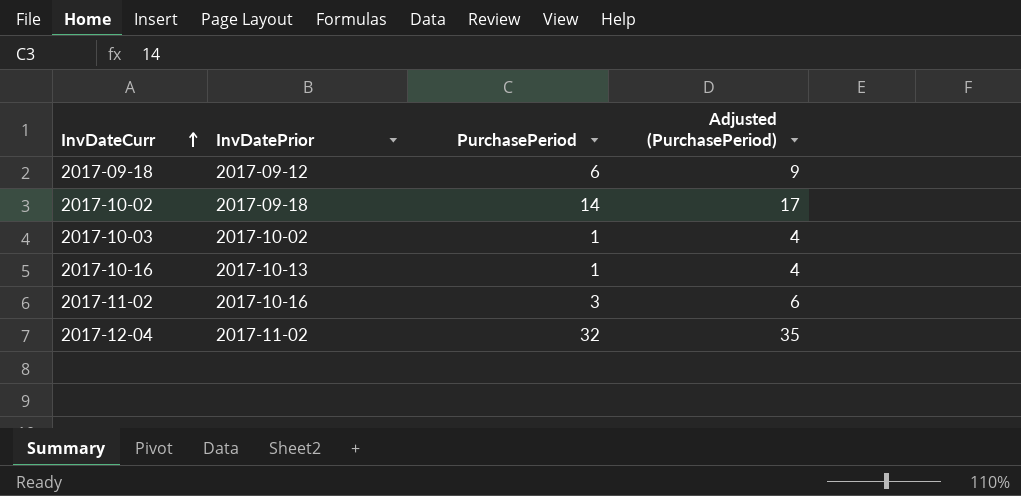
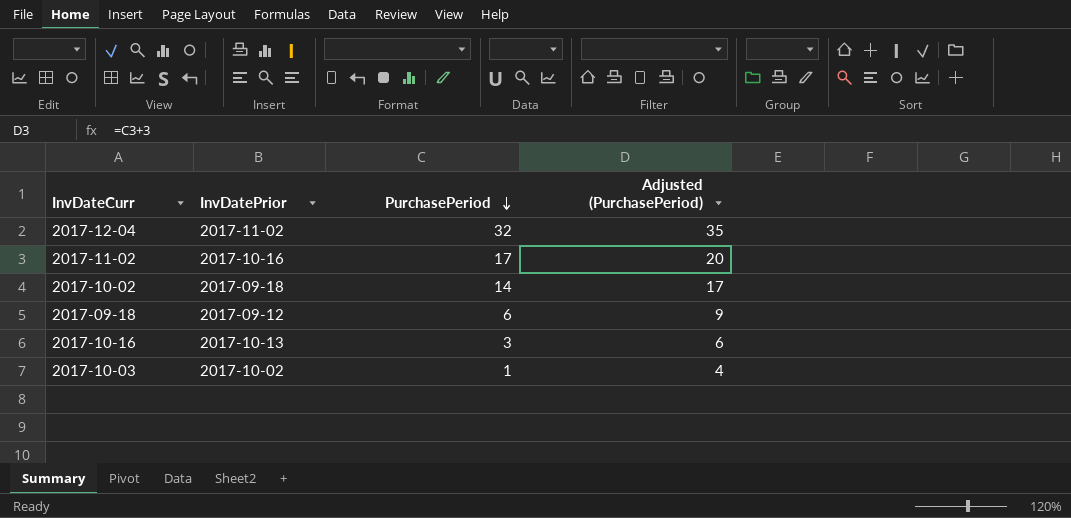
row order: InvDateCurr ascending -> PurchasePeriod descending
2017-11-02 | PurchasePeriod: 3 -> 17
2017-11-02 | Adjusted (PurchasePeriod): 6 -> 20
2017-10-16 | PurchasePeriod: 1 -> 3
2017-10-16 | Adjusted (PurchasePeriod): 4 -> 6

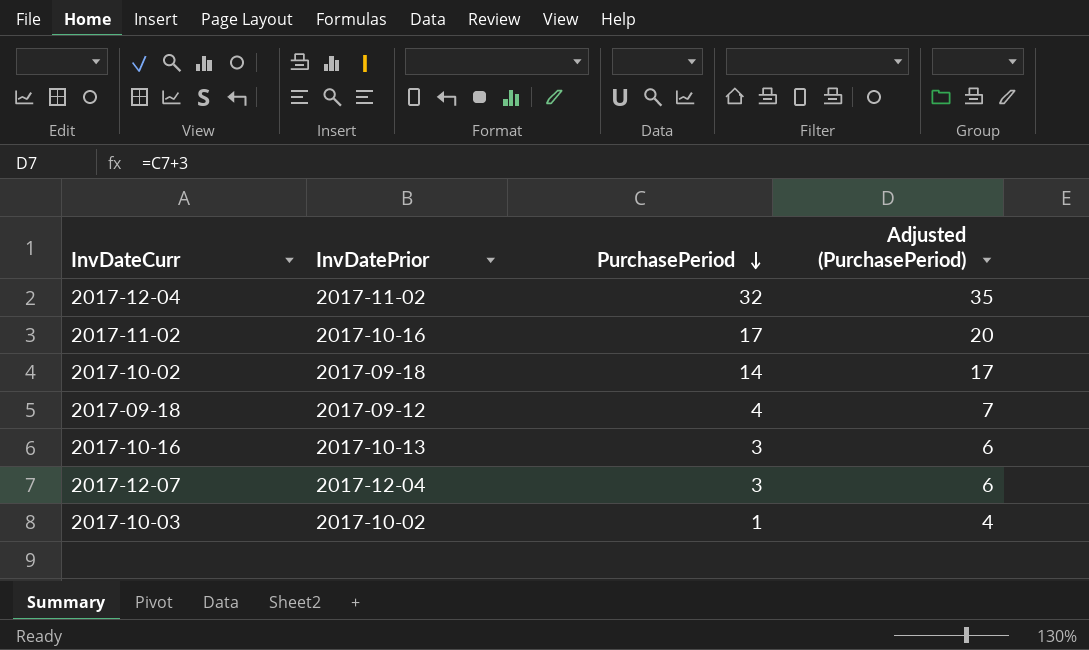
2017-09-18 | PurchasePeriod: 6 -> 4
2017-09-18 | Adjusted (PurchasePeriod): 9 -> 7
row 2017-12-07: none -> 2017-12-04 | 3 | 6

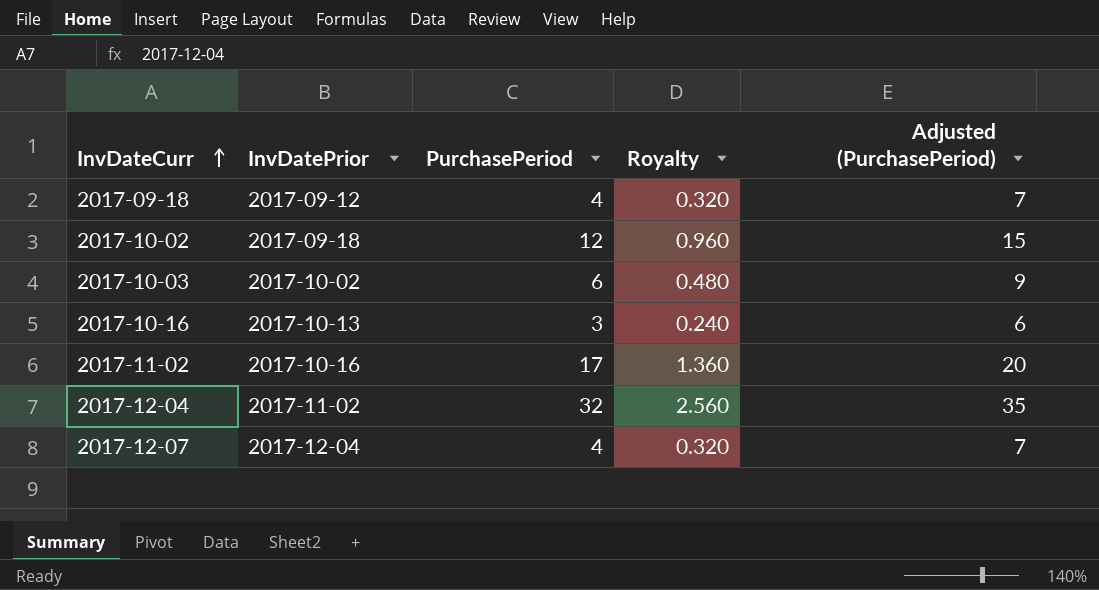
row order: PurchasePeriod descending -> InvDateCurr ascending
column Royalty | formula: none -> [PurchasePeriod] * 0.08
2017-10-02 | PurchasePeriod: 14 -> 12
2017-10-02 | Adjusted (PurchasePeriod): 17 -> 15
2017-10-03 | PurchasePeriod: 1 -> 6
2017-10-03 | Adjusted (PurchasePeriod): 4 -> 9
2017-12-07 | PurchasePeriod: 3 -> 4
2017-12-07 | Adjusted (PurchasePeriod): 6 -> 7

